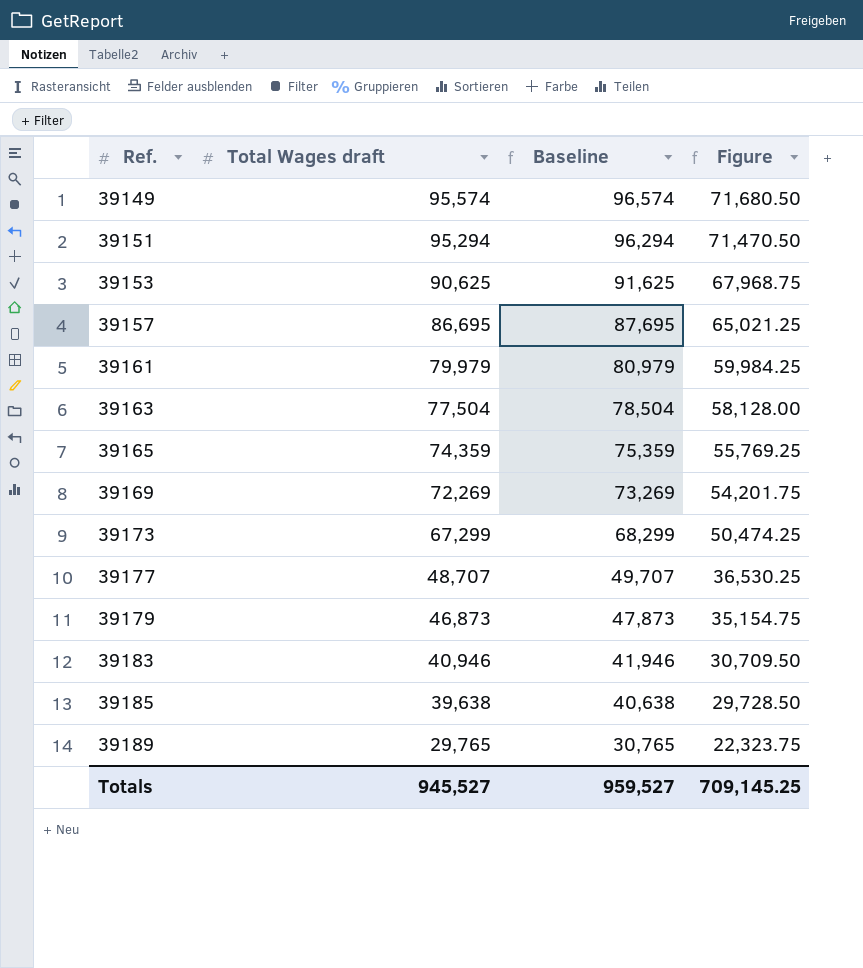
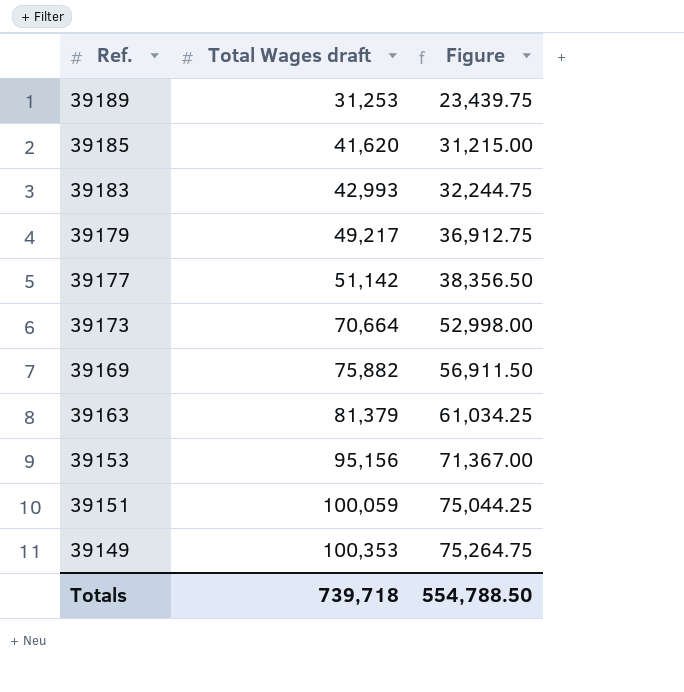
row order: Ref. ascending -> Ref. descending
column Baseline | formula: [Total Wages draft] + 1000 -> none
row 39157: 86,695 | 87,695 | 65,021.25 -> none
row 39161: 79,979 | 80,979 | 59,984.25 -> none
row 39165: 74,359 | 75,359 | 55,769.25 -> none
39189 | Total Wages draft: 29,765 -> 31,253
39189 | Figure: 22,323.75 -> 23,439.75
39185 | Total Wages draft: 39,638 -> 41,620
39185 | Figure: 29,728.50 -> 31,215.00
39183 | Total Wages draft: 40,946 -> 42,993
39183 | Figure: 30,709.50 -> 32,244.75
39179 | Total Wages draft: 46,873 -> 49,217
39179 | Figure: 35,154.75 -> 36,912.75
39177 | Total Wages draft: 48,707 -> 51,142
39177 | Figure: 36,530.25 -> 38,356.50
39173 | Total Wages draft: 67,299 -> 70,664
39173 | Figure: 50,474.25 -> 52,998.00
39169 | Total Wages draft: 72,269 -> 75,882
39169 | Figure: 54,201.75 -> 56,911.50
39163 | Total Wages draft: 77,504 -> 81,379
39163 | Figure: 58,128.00 -> 61,034.25
39153 | Total Wages draft: 90,625 -> 95,156
39153 | Figure: 67,968.75 -> 71,367.00
39151 | Total Wages draft: 95,294 -> 100,059
39151 | Figure: 71,470.50 -> 75,044.25
39149 | Total Wages draft: 95,574 -> 100,353
39149 | Figure: 71,680.50 -> 75,264.75
Totals | Total Wages draft: 945,527 -> 739,718
Totals | Figure: 709,145.25 -> 554,788.50

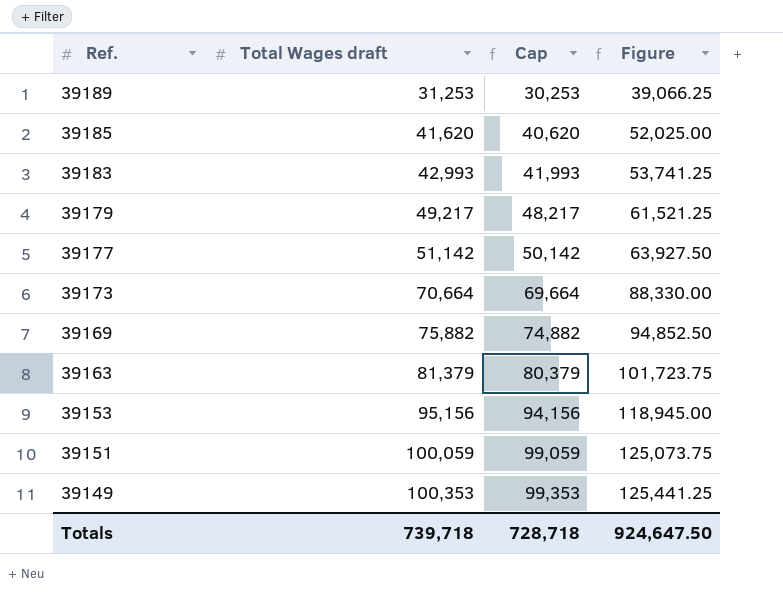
column Cap | formula: none -> [Total Wages draft] - 1000
column Figure | formula: [Total Wages draft] * 0.75 -> [Total Wages draft] * 1.25
Totals | Figure: 554,788.50 -> 924,647.50

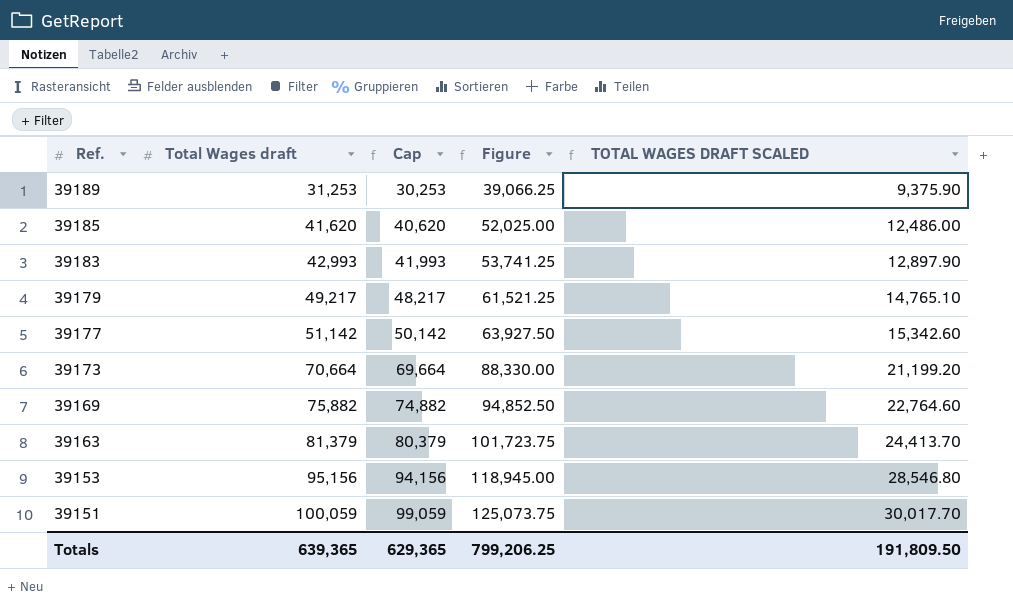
column TOTAL WAGES DRAFT SCALED | formula: none -> [Total Wages draft] * 0.3
row 39149: 100,353 | 99,353 | 125,441.25 -> none
Totals | Total Wages draft: 739,718 -> 639,365
Totals | Cap: 728,718 -> 629,365
Totals | Figure: 924,647.50 -> 799,206.25

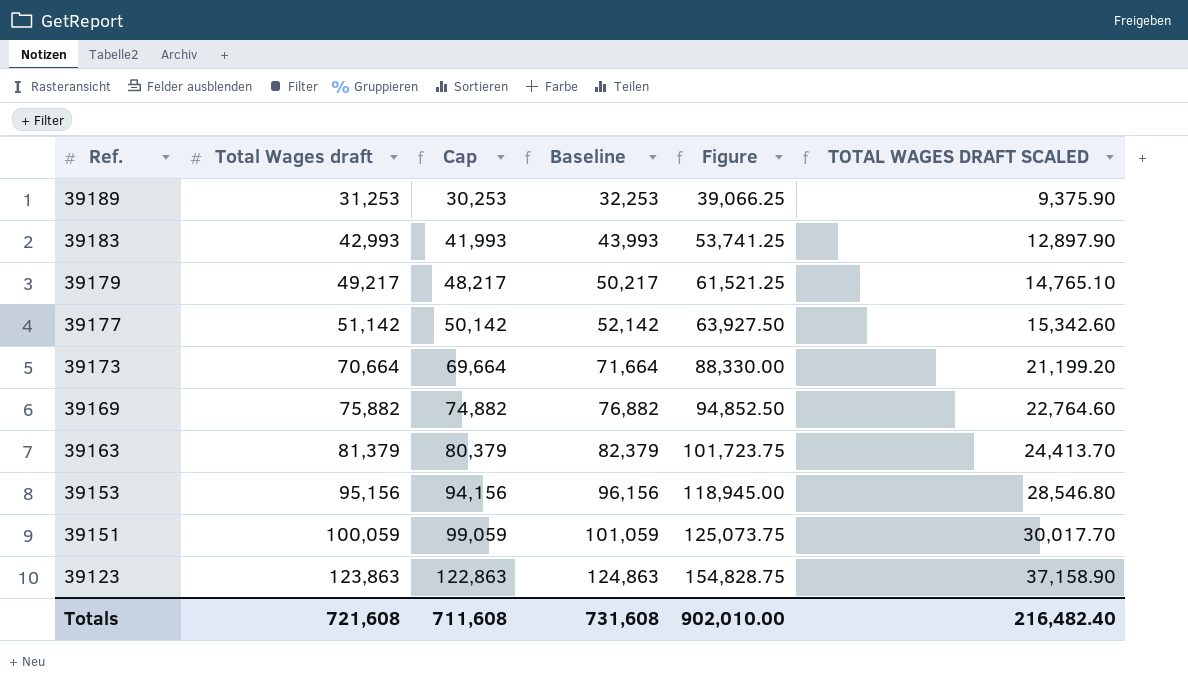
column Baseline | formula: none -> [Total Wages draft] + 1000
row 39185: 41,620 | 40,620 | 52,025.00 | 12,486.00 -> none
row 39123: none -> 123,863 | 122,863 | 124,863 | 154,828.75 | 37,158.90
Totals | Total Wages draft: 639,365 -> 721,608
Totals | Cap: 629,365 -> 711,608
Totals | Figure: 799,206.25 -> 902,010.00
Totals | TOTAL WAGES DRAFT SCALED: 191,809.50 -> 216,482.40

